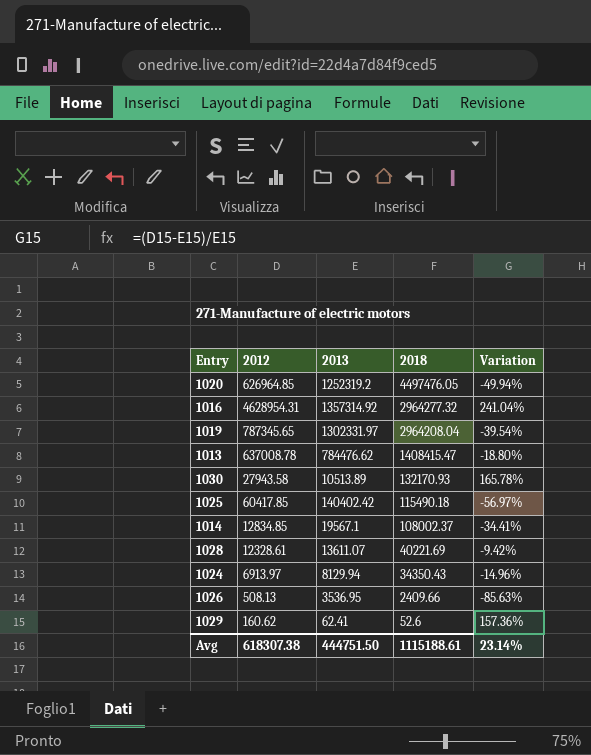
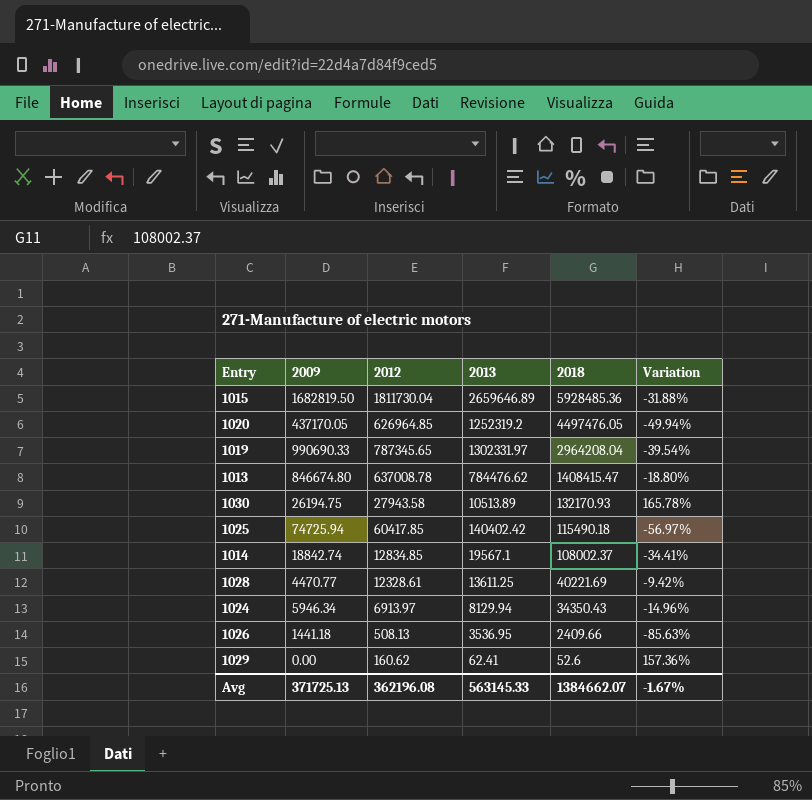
column 2009 | position: none -> 2
row 1016: 4628954.31 | 1357314.92 | 2964277.32 | 241.04% -> none
row 1015: none -> 1682819.50 | 1811730.04 | 2659646.89 | 5928485.36 | -31.88%
1028 | 2013: 13611.07 -> 13611.25
Avg | 2012: 618307.38 -> 362196.08
Avg | 2013: 444751.50 -> 563145.33
Avg | 2018: 1115188.61 -> 1384662.07
Avg | Variation: 23.14% -> -1.67%

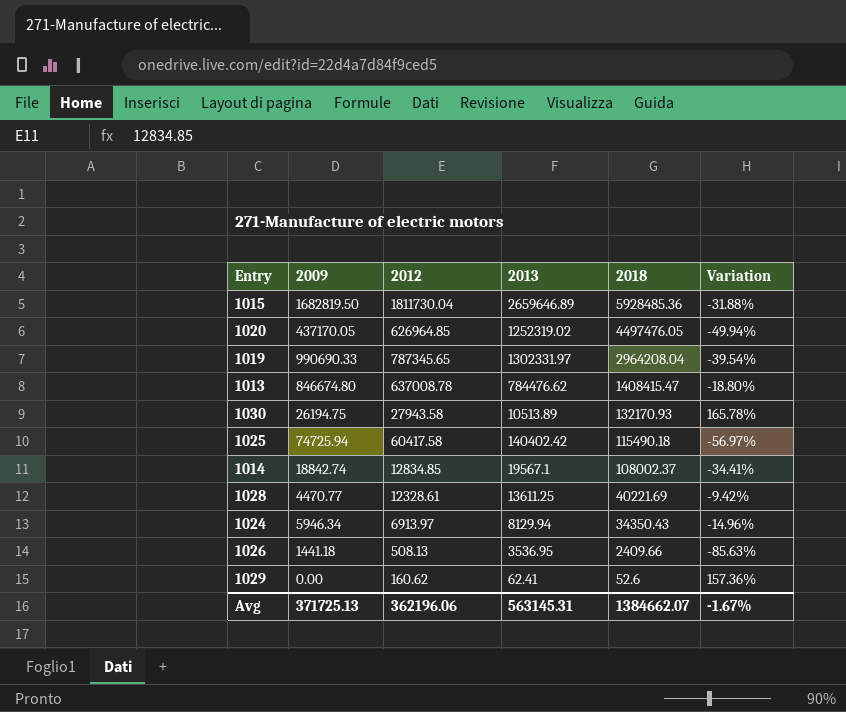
1020 | 2013: 1252319.2 -> 1252319.02
1025 | 2012: 60417.85 -> 60417.58
Avg | 2012: 362196.08 -> 362196.06
Avg | 2013: 563145.33 -> 563145.31

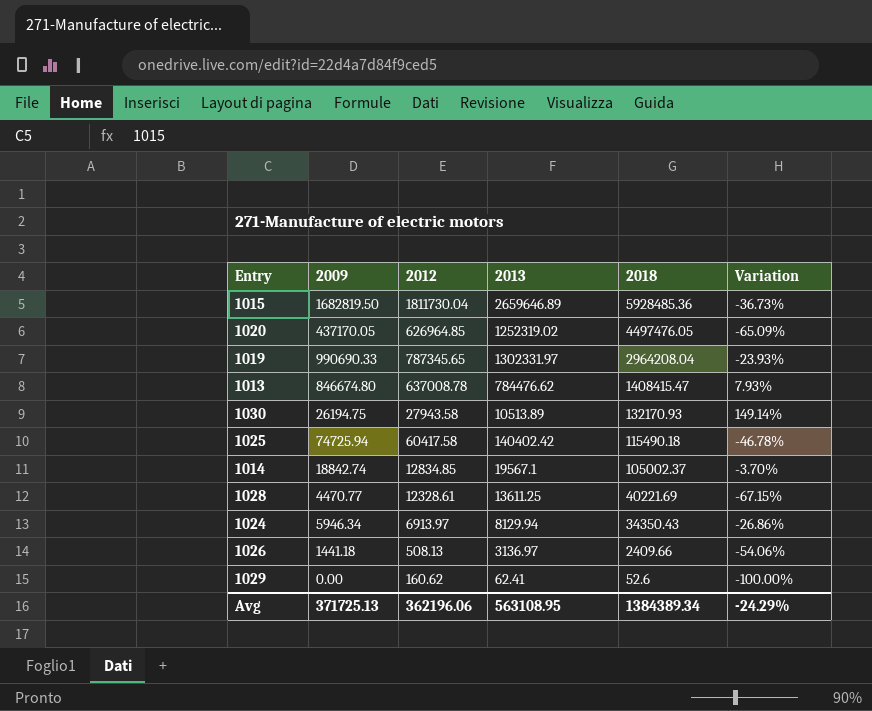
column Variation | formula: ([2012] - [2013]) / [2013] -> ([2009] - [2013]) / [2013]
1014 | 2018: 108002.37 -> 105002.37
1026 | 2013: 3536.95 -> 3136.97
Avg | 2013: 563145.31 -> 563108.95
Avg | 2018: 1384662.07 -> 1384389.34
Avg | Variation: -1.67% -> -24.29%

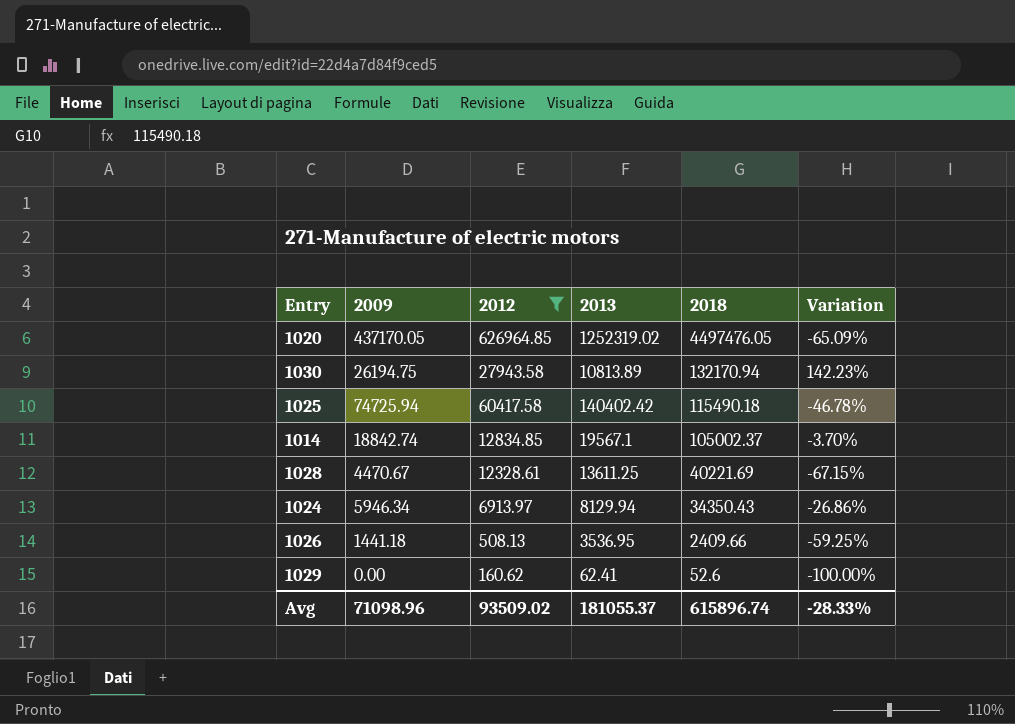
filter: none -> 2012 <= 626964.85
1030 | 2013: 10513.89 -> 10813.89
1030 | 2018: 132170.93 -> 132170.94
1030 | Variation: 149.14% -> 142.23%
1028 | 2009: 4470.77 -> 4470.67
1026 | 2013: 3136.97 -> 3536.95
1026 | Variation: -54.06% -> -59.25%
Avg | 2009: 371725.13 -> 71098.96
Avg | 2012: 362196.06 -> 93509.02
Avg | 2013: 563108.95 -> 181055.37
Avg | 2018: 1384389.34 -> 615896.74
Avg | Variation: -24.29% -> -28.33%

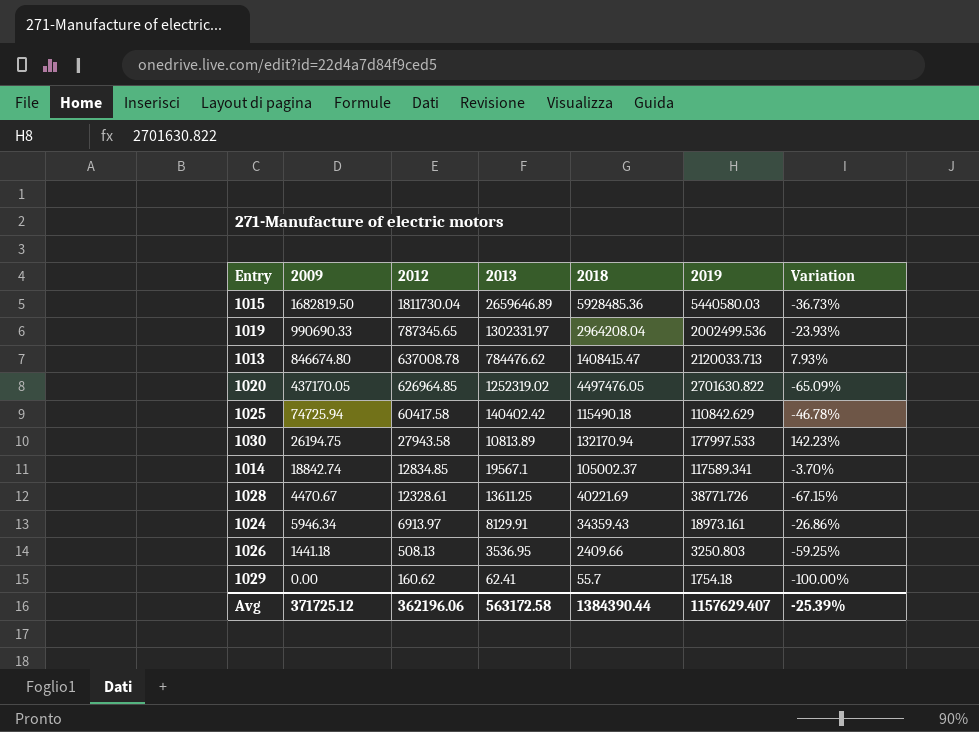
filter: 2012 <= 626964.85 -> none
row order: 2018 descending -> 2012 descending
column 2019 | position: none -> 6
1024 | 2013: 8129.94 -> 8129.91
1024 | 2018: 34350.43 -> 34359.43
1029 | 2018: 52.6 -> 55.7
Avg | 2009: 71098.96 -> 371725.12
Avg | 2012: 93509.02 -> 362196.06
Avg | 2013: 181055.37 -> 563172.58
Avg | 2018: 615896.74 -> 1384390.44
Avg | Variation: -28.33% -> -25.39%

